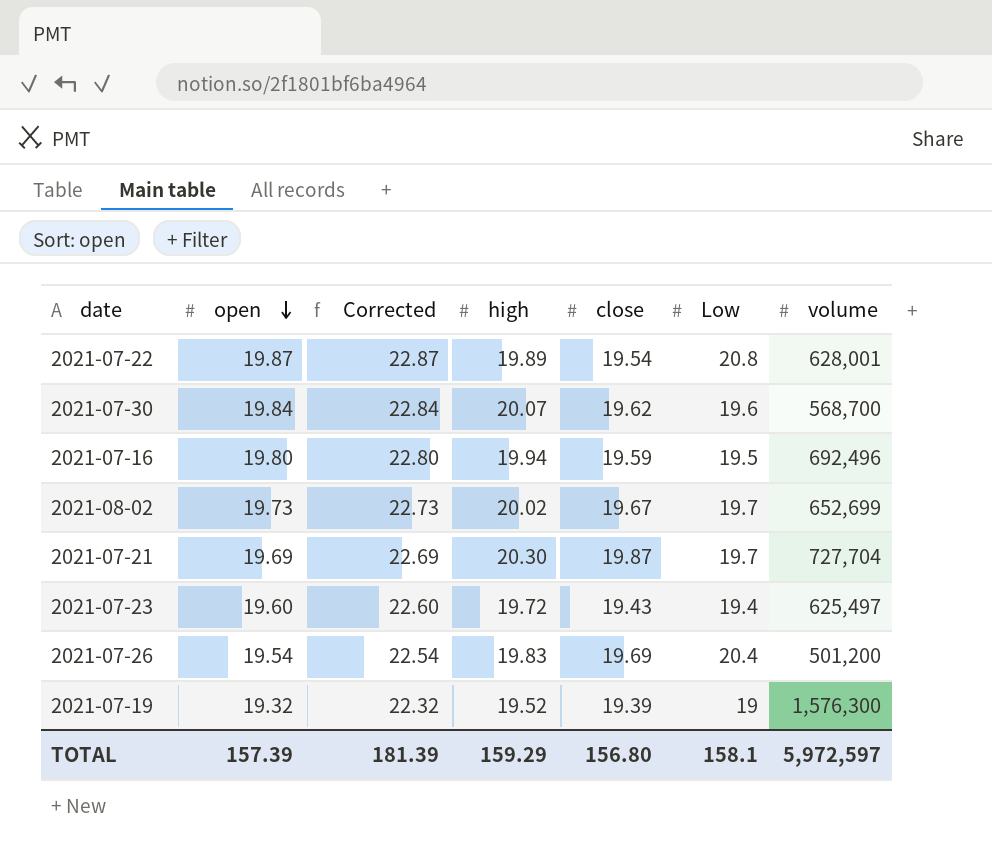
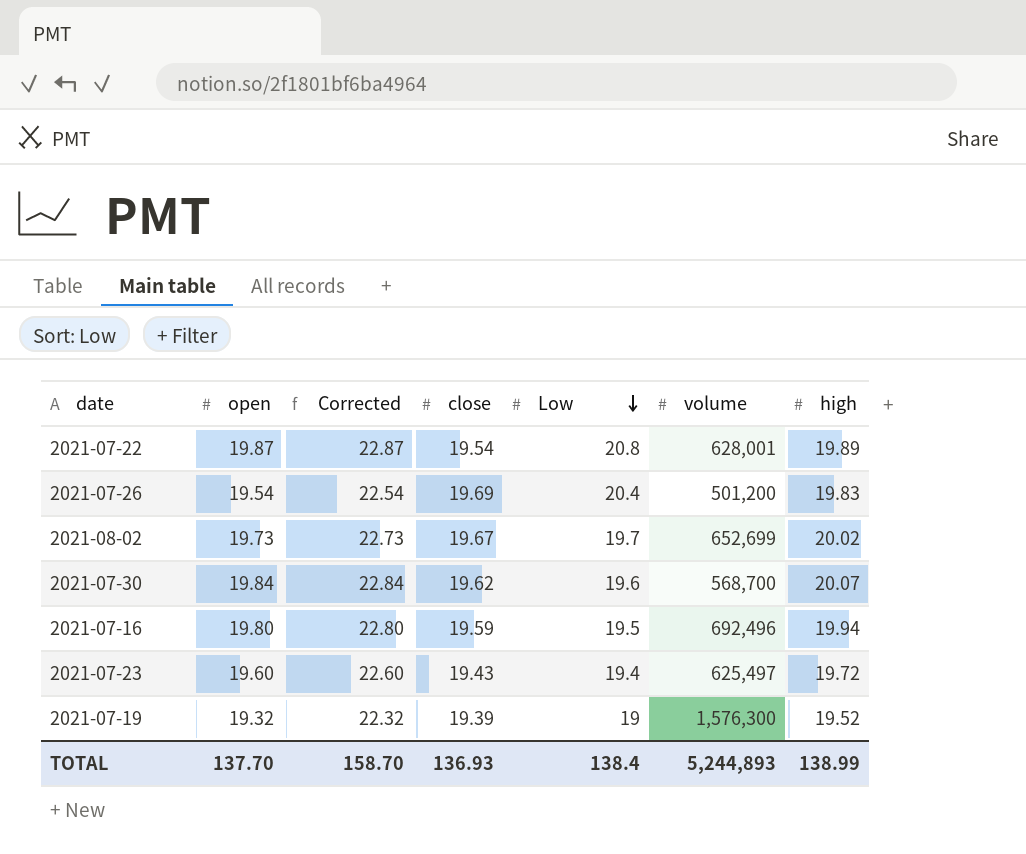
row order: open descending -> Low descending
column high | position: 4 -> 7
row 2021-07-21: 19.69 | 22.69 | 20.30 | 19.87 | 19.7 | 727,704 -> none
TOTAL | open: 157.39 -> 137.70
TOTAL | Corrected: 181.39 -> 158.70
TOTAL | close: 156.80 -> 136.93
TOTAL | Low: 158.1 -> 138.4
TOTAL | volume: 5,972,597 -> 5,244,893
TOTAL | high: 159.29 -> 138.99

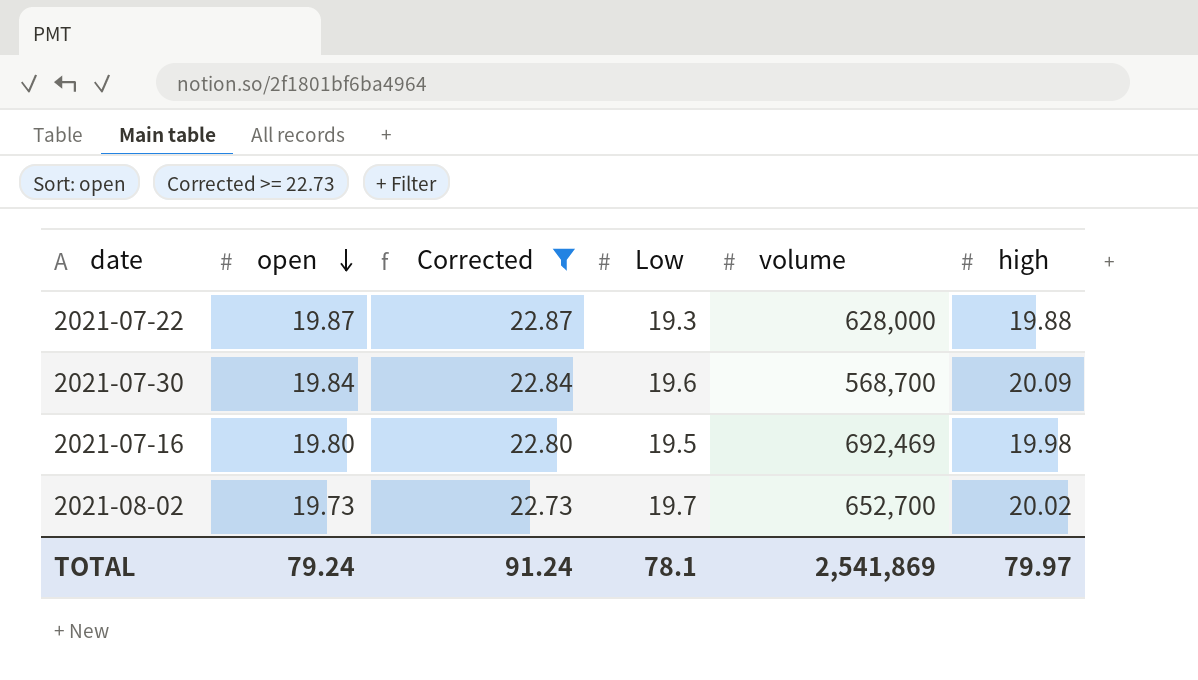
filter: none -> Corrected >= 22.73
row order: Low descending -> open descending
column close | position: 4 -> none
2021-07-22 | Low: 20.8 -> 19.3
2021-07-22 | volume: 628,001 -> 628,000
2021-07-22 | high: 19.89 -> 19.88
2021-07-30 | high: 20.07 -> 20.09
2021-07-16 | volume: 692,496 -> 692,469
2021-07-16 | high: 19.94 -> 19.98
2021-08-02 | volume: 652,699 -> 652,700
TOTAL | open: 137.70 -> 79.24
TOTAL | Corrected: 158.70 -> 91.24
TOTAL | Low: 138.4 -> 78.1
TOTAL | volume: 5,244,893 -> 2,541,869
TOTAL | high: 138.99 -> 79.97

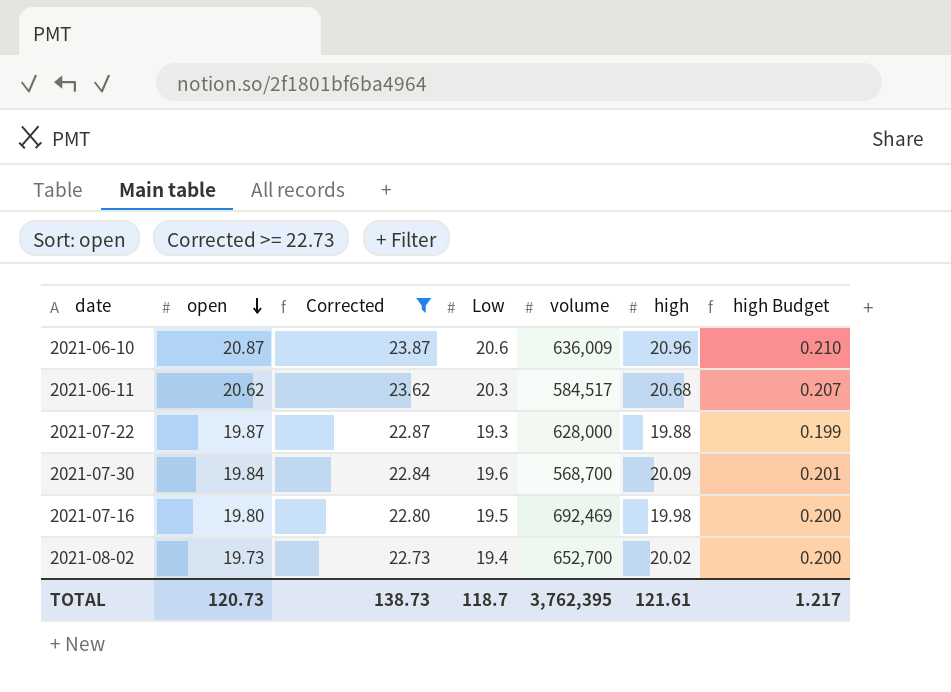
column high Budget | formula: none -> [high] * 0.01
row 2021-06-10: none -> 20.87 | 23.87 | 20.6 | 636,009 | 20.96 | 0.210
row 2021-06-11: none -> 20.62 | 23.62 | 20.3 | 584,517 | 20.68 | 0.207
2021-08-02 | Low: 19.7 -> 19.4
TOTAL | open: 79.24 -> 120.73
TOTAL | Corrected: 91.24 -> 138.73
TOTAL | Low: 78.1 -> 118.7
TOTAL | volume: 2,541,869 -> 3,762,395
TOTAL | high: 79.97 -> 121.61

